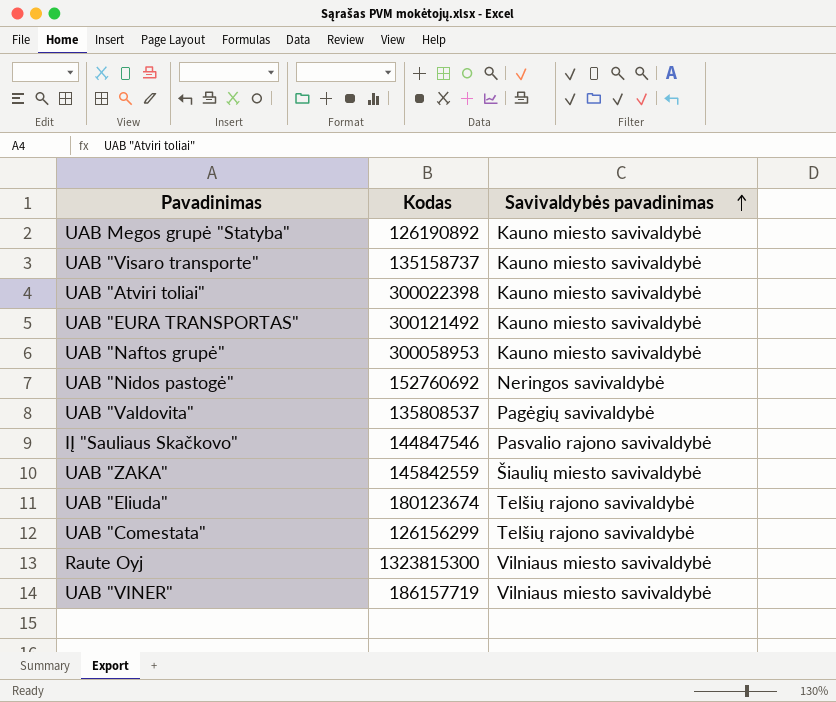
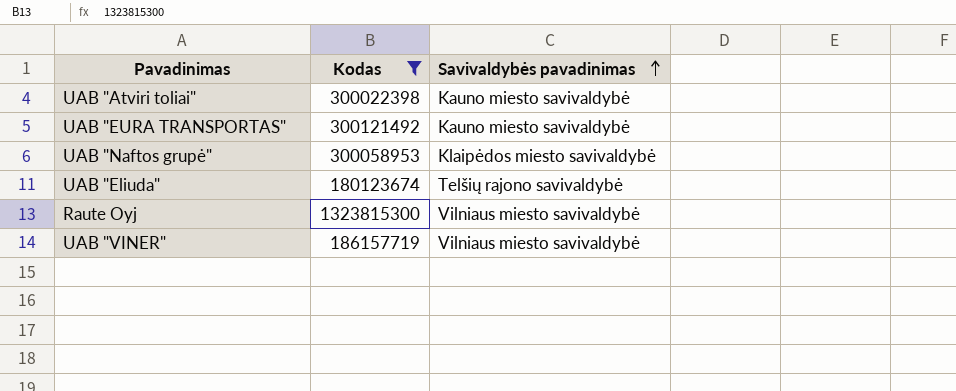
filter: none -> Kodas >= 180123674
UAB "Naftos grupė" | Savivaldybės pavadinimas: Kauno miesto savivaldybė -> Klaipėdos miesto savivaldybė

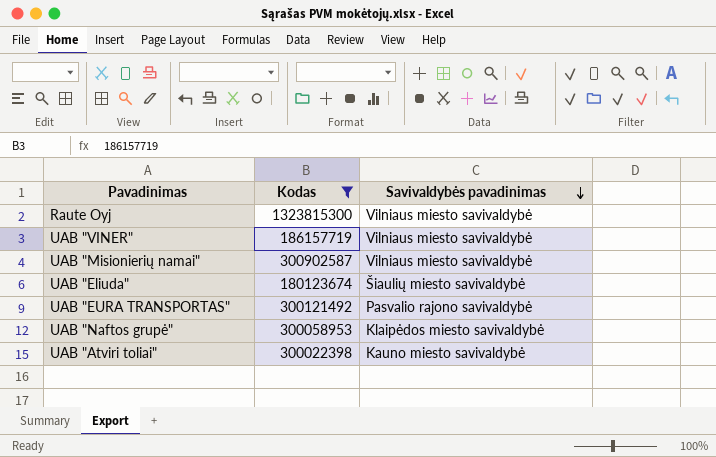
row order: Savivaldybės pavadinimas ascending -> Savivaldybės pavadinimas descending
row UAB "Misionierių namai": none -> 300902587 | Vilniaus miesto savivaldybė
UAB "Eliuda" | Savivaldybės pavadinimas: Telšių rajono savivaldybė -> Šiaulių miesto savivaldybė
UAB "EURA TRANSPORTAS" | Savivaldybės pavadinimas: Kauno miesto savivaldybė -> Pasvalio rajono savivaldybė

